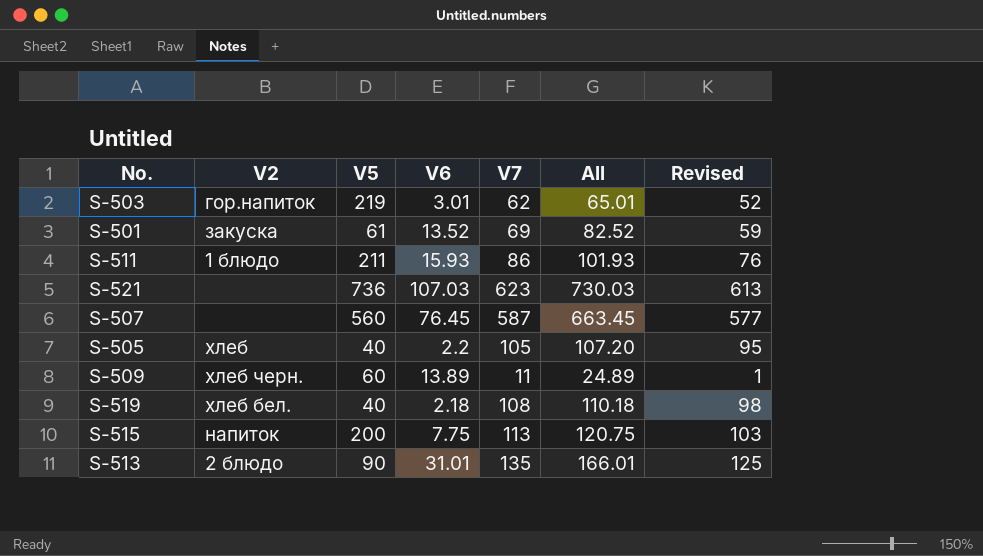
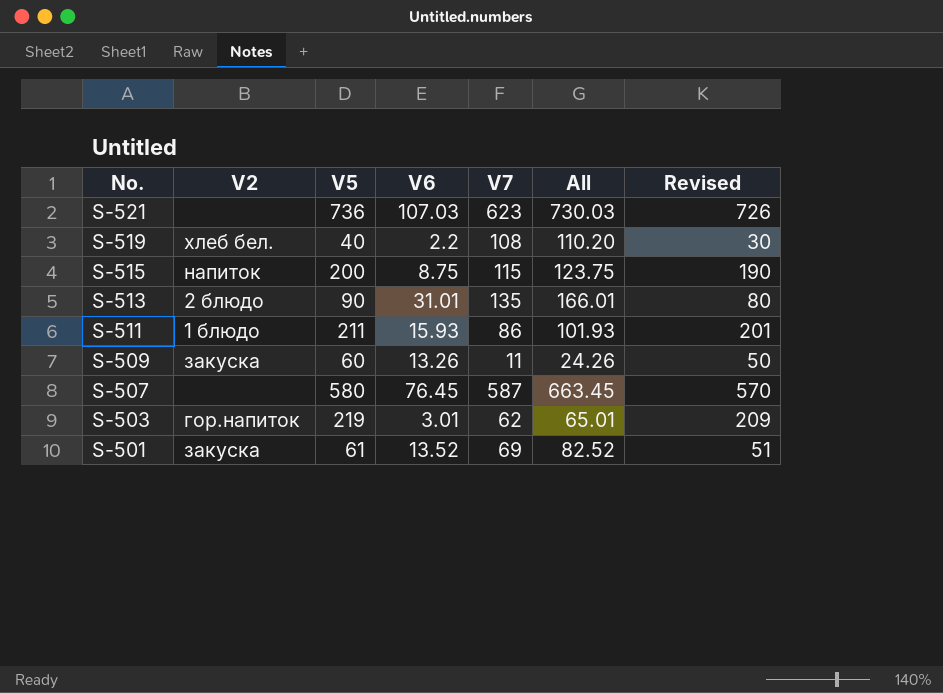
row order: none -> No. descending
column Revised | formula: [V7] - 10 -> [V5] - 10
row S-505: хлеб | 40 | 2.2 | 105 | 107.20 | 95 -> none
S-519 | V6: 2.18 -> 2.2
S-519 | All: 110.18 -> 110.20
S-515 | V6: 7.75 -> 8.75
S-515 | V7: 113 -> 115
S-515 | All: 120.75 -> 123.75
S-509 | V2: хлеб черн. -> закуска
S-509 | V6: 13.89 -> 13.26
S-509 | All: 24.89 -> 24.26
S-507 | V5: 560 -> 580

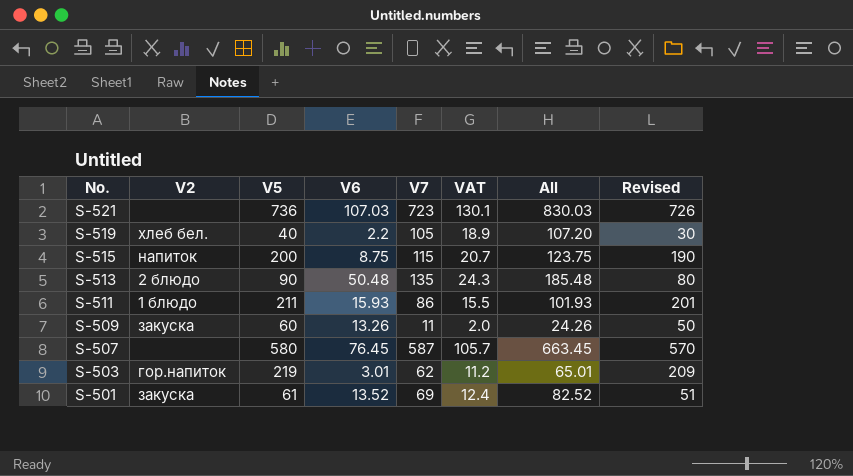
column VAT | formula: none -> [V7] * 0.18
S-521 | V7: 623 -> 723
S-521 | All: 730.03 -> 830.03
S-519 | V7: 108 -> 105
S-519 | All: 110.20 -> 107.20
S-513 | V6: 31.01 -> 50.48
S-513 | All: 166.01 -> 185.48

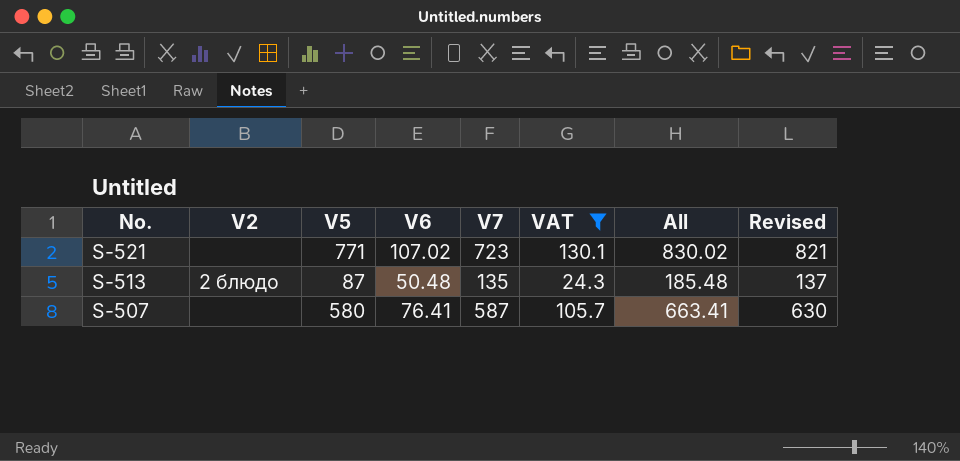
filter: none -> VAT >= 24.3
column Revised | formula: [V5] - 10 -> [V5] + 50
S-521 | V5: 736 -> 771
S-521 | V6: 107.03 -> 107.02
S-521 | All: 830.03 -> 830.02
S-513 | V5: 90 -> 87
S-507 | V6: 76.45 -> 76.41
S-507 | All: 663.45 -> 663.41

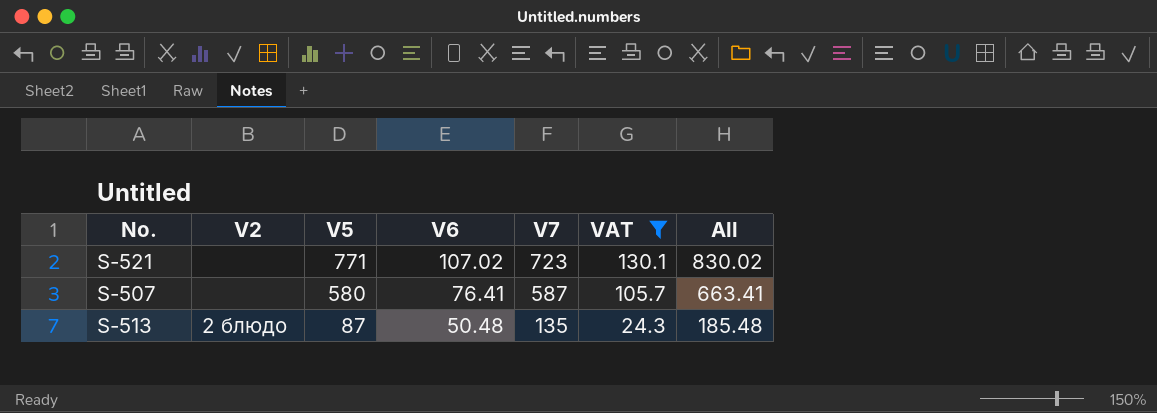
row order: No. descending -> V5 descending
column Revised | formula: [V5] + 50 -> none

